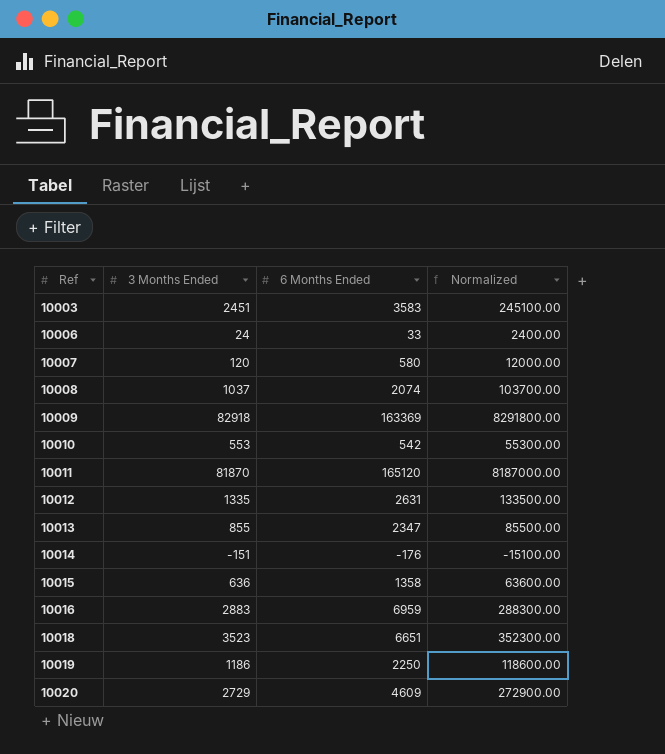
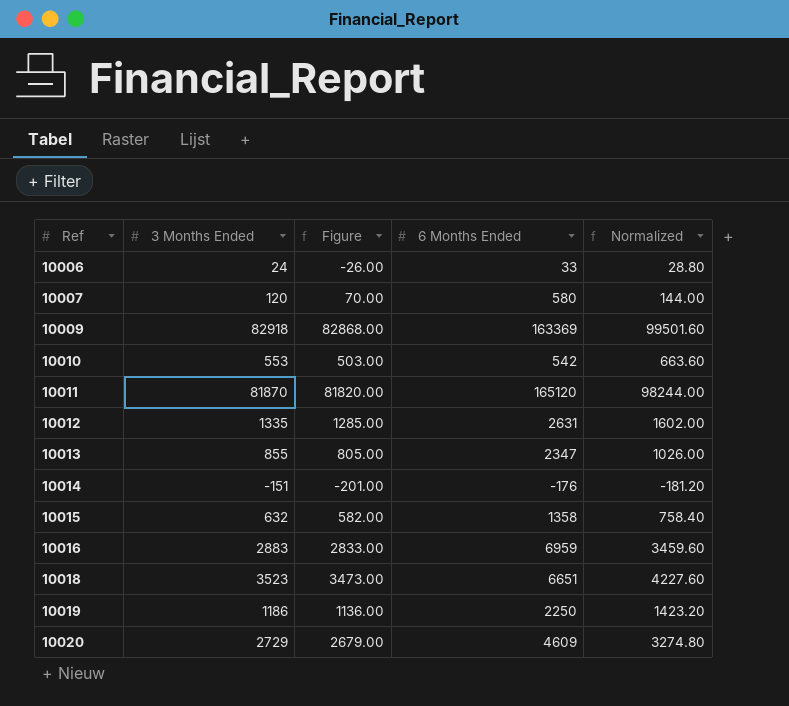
column Figure | formula: none -> [3 Months Ended] - 50
column Normalized | formula: [3 Months Ended] * 100 -> [3 Months Ended] * 1.2
row 10003: 2451 | 3583 | 245100.00 -> none
row 10008: 1037 | 2074 | 103700.00 -> none
10015 | 3 Months Ended: 636 -> 632

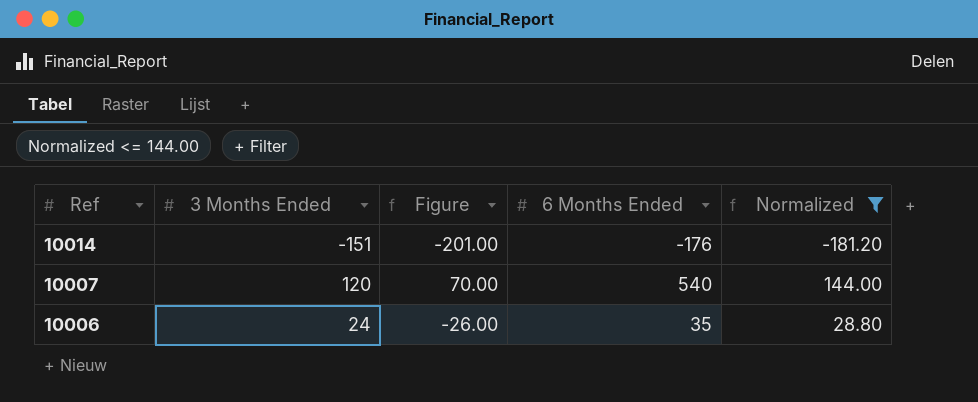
filter: none -> Normalized <= 144.00
row order: Ref ascending -> Ref descending
10007 | 6 Months Ended: 580 -> 540
10006 | 6 Months Ended: 33 -> 35

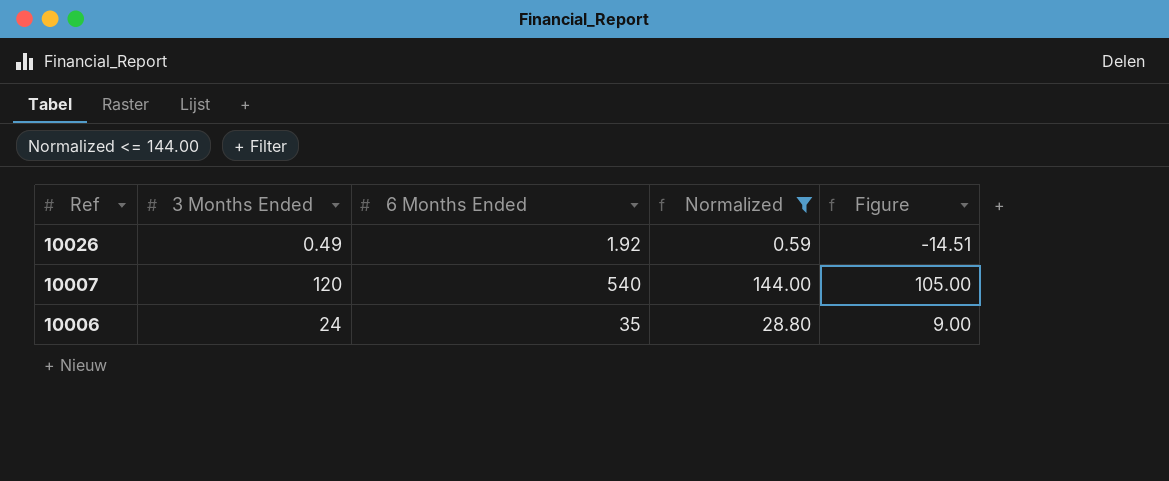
column Figure | formula: [3 Months Ended] - 50 -> [3 Months Ended] - 15
column Figure | position: 3 -> 5
row 10014: -151 | -201.00 | -176 | -181.20 -> none
row 10026: none -> 0.49 | 1.92 | 0.59 | -14.51

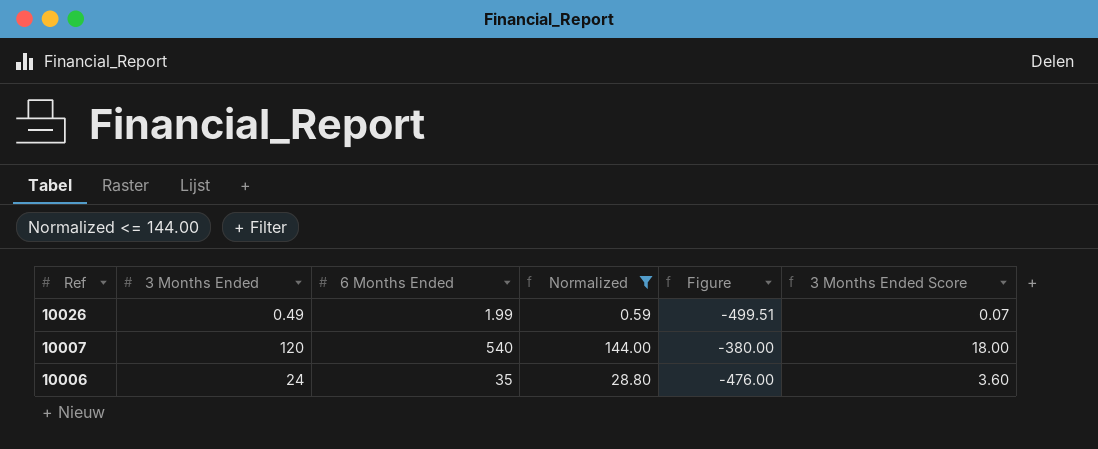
column Figure | formula: [3 Months Ended] - 15 -> [3 Months Ended] - 500
column 3 Months Ended Score | formula: none -> [3 Months Ended] * 0.15
10026 | 6 Months Ended: 1.92 -> 1.99

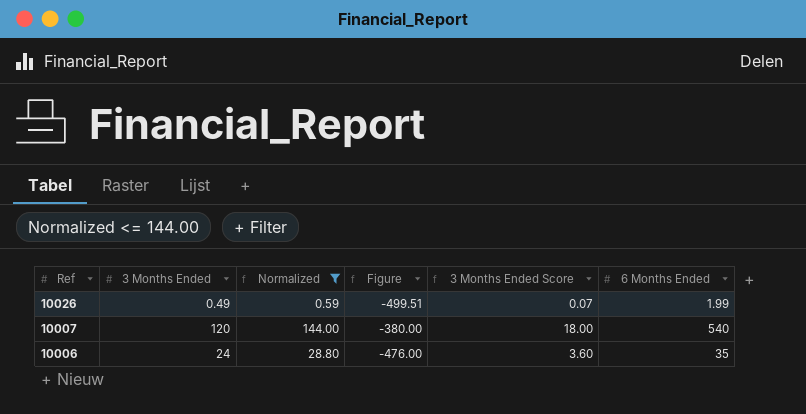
column 6 Months Ended | position: 3 -> 6

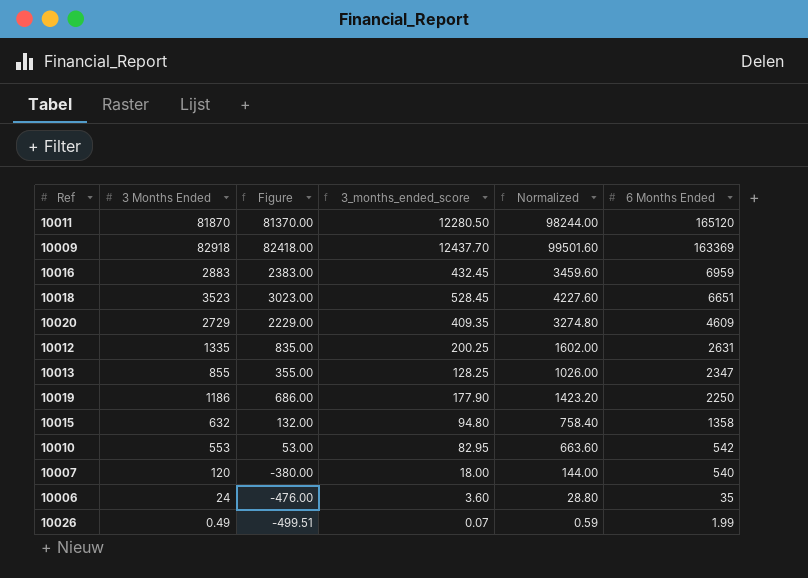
filter: Normalized <= 144.00 -> none
row order: Ref descending -> 6 Months Ended descending
column name: 3 Months Ended Score -> 3_months_ended_score
column Normalized | position: 3 -> 5

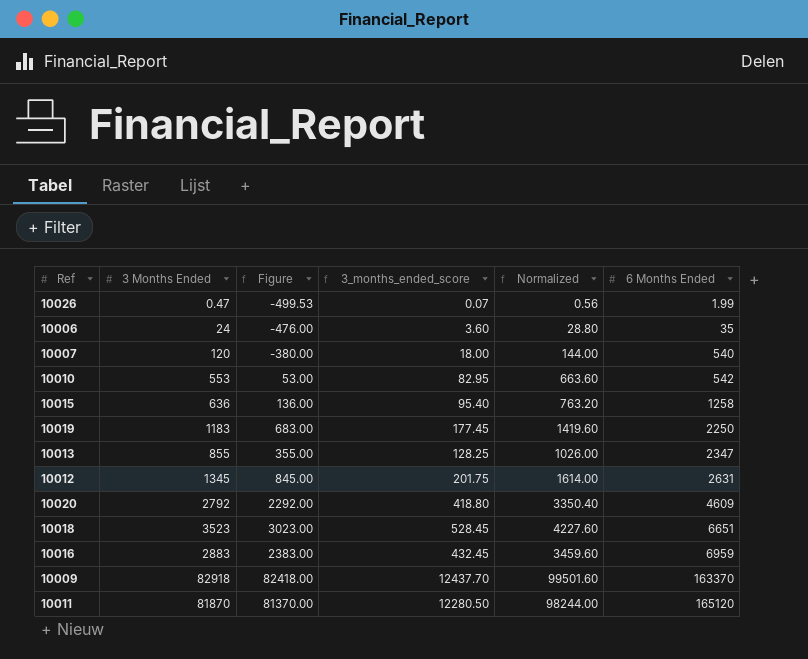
row order: 6 Months Ended descending -> 6 Months Ended ascending
10026 | 3 Months Ended: 0.49 -> 0.47
10026 | Figure: -499.51 -> -499.53
10026 | Normalized: 0.59 -> 0.56
10015 | 3 Months Ended: 632 -> 636
10015 | Figure: 132.00 -> 136.00
10015 | 3_months_ended_score: 94.80 -> 95.40
10015 | Normalized: 758.40 -> 763.20
10015 | 6 Months Ended: 1358 -> 1258
10019 | 3 Months Ended: 1186 -> 1183
10019 | Figure: 686.00 -> 683.00
10019 | 3_months_ended_score: 177.90 -> 177.45
10019 | Normalized: 1423.20 -> 1419.60
10012 | 3 Months Ended: 1335 -> 1345
10012 | Figure: 835.00 -> 845.00
10012 | 3_months_ended_score: 200.25 -> 201.75
10012 | Normalized: 1602.00 -> 1614.00
10020 | 3 Months Ended: 2729 -> 2792
10020 | Figure: 2229.00 -> 2292.00
10020 | 3_months_ended_score: 409.35 -> 418.80
10020 | Normalized: 3274.80 -> 3350.40
10009 | 6 Months Ended: 163369 -> 163370

